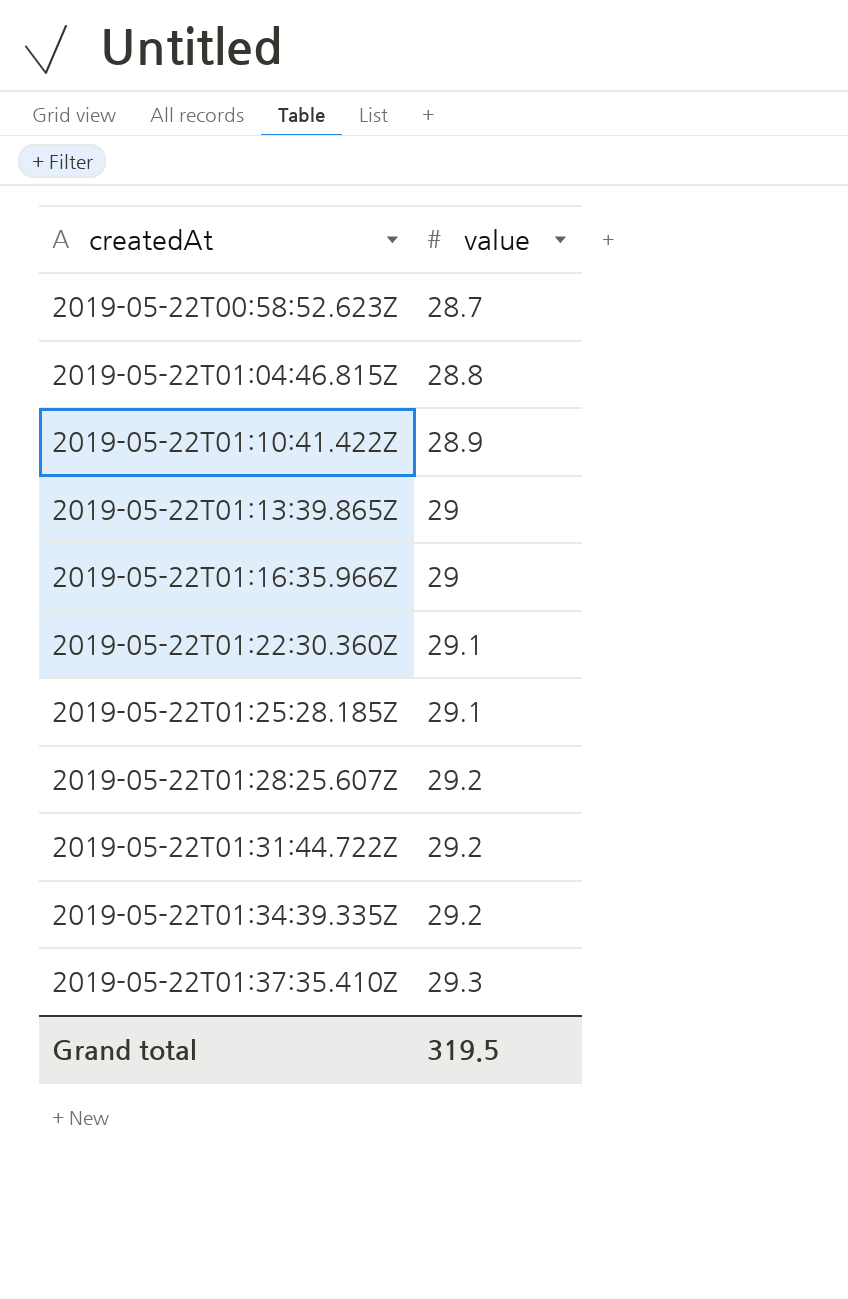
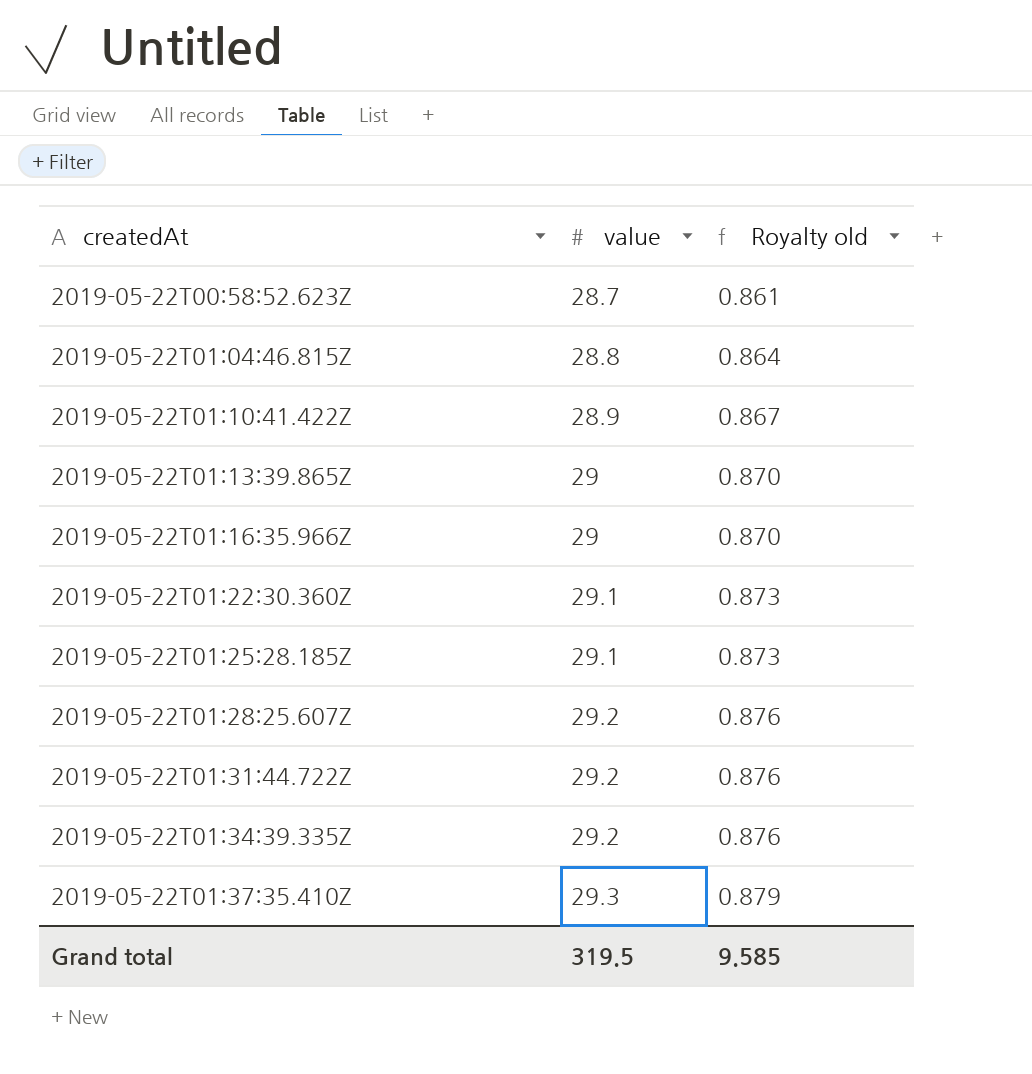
column Royalty old | formula: none -> [value] * 0.03

